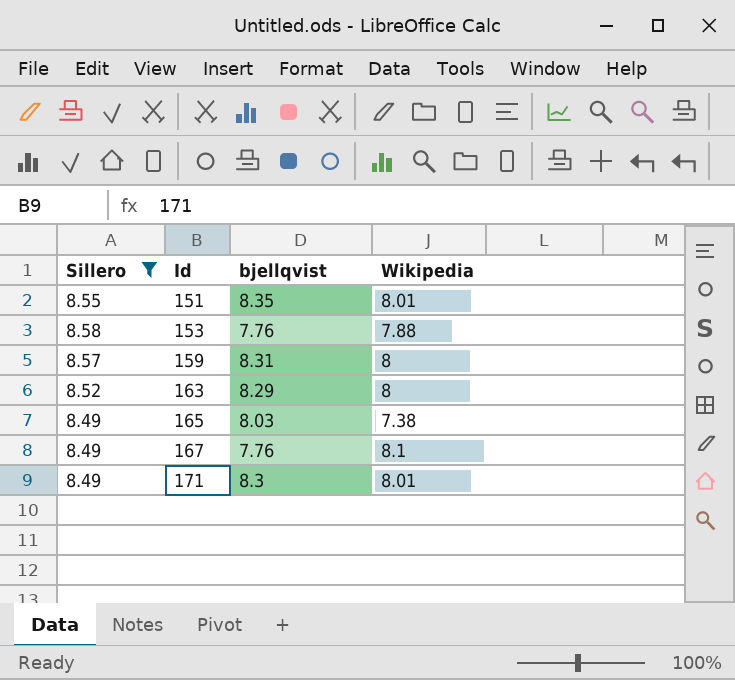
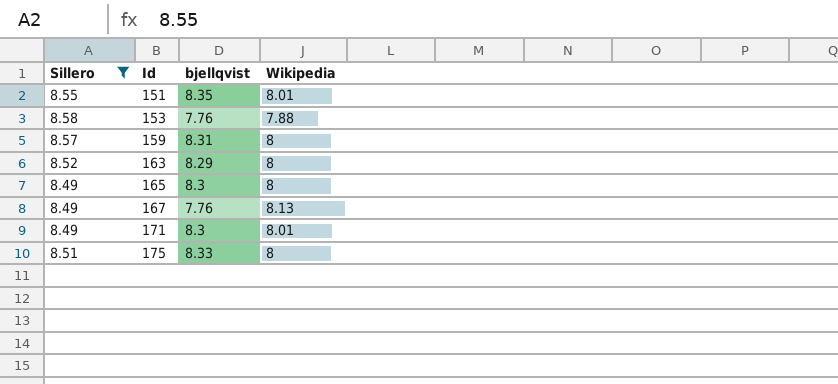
165 | bjellqvist: 8.03 -> 8.3
165 | Wikipedia: 7.38 -> 8
167 | Wikipedia: 8.1 -> 8.13
row 175: none -> 8.51 | 8.33 | 8

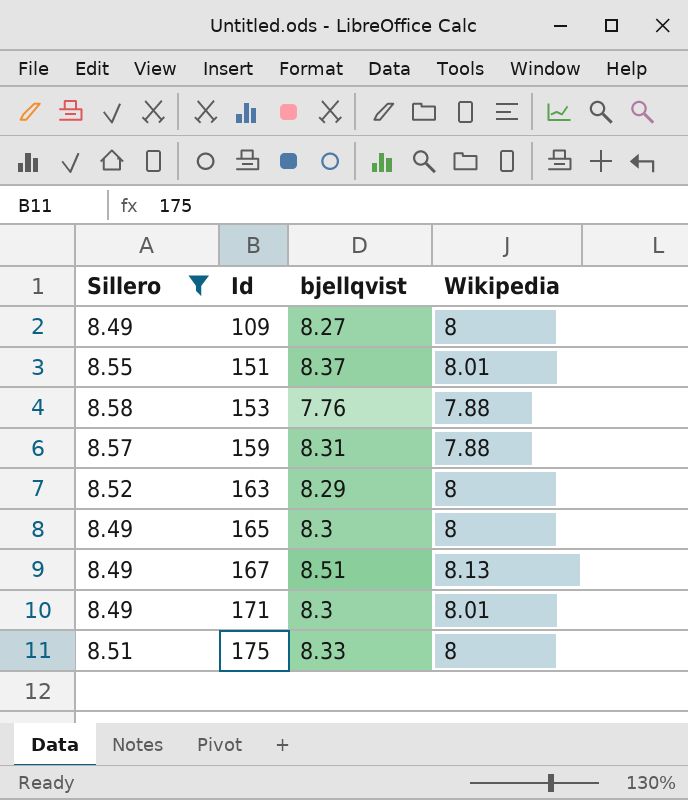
row 109: none -> 8.49 | 8.27 | 8
151 | bjellqvist: 8.35 -> 8.37
159 | Wikipedia: 8 -> 7.88
167 | bjellqvist: 7.76 -> 8.51

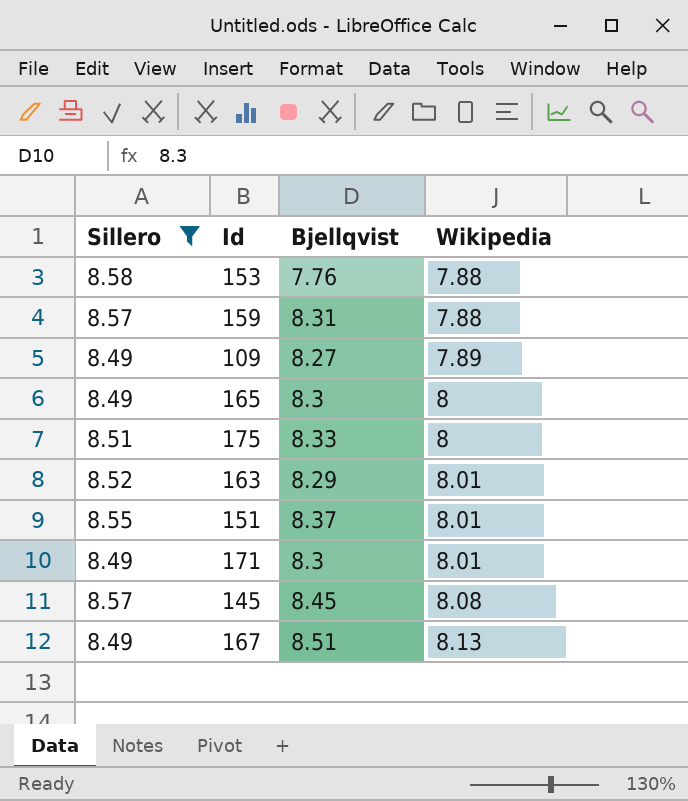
row order: Id ascending -> Wikipedia ascending
column name: bjellqvist -> Bjellqvist
109 | Wikipedia: 8 -> 7.89
163 | Wikipedia: 8 -> 8.01
row 145: none -> 8.57 | 8.45 | 8.08

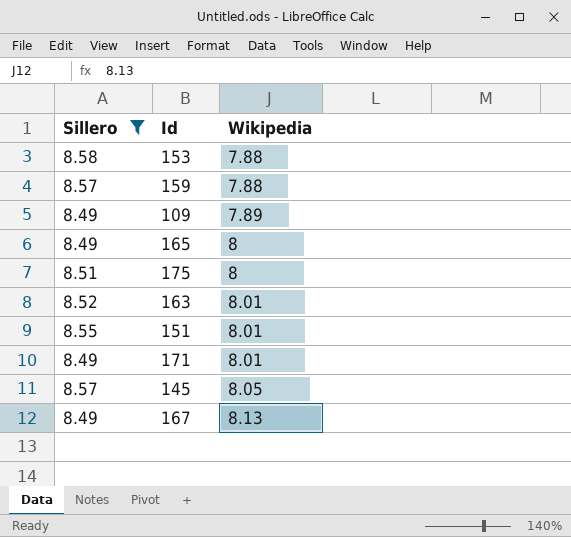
column Bjellqvist | position: 3 -> none
145 | Wikipedia: 8.08 -> 8.05

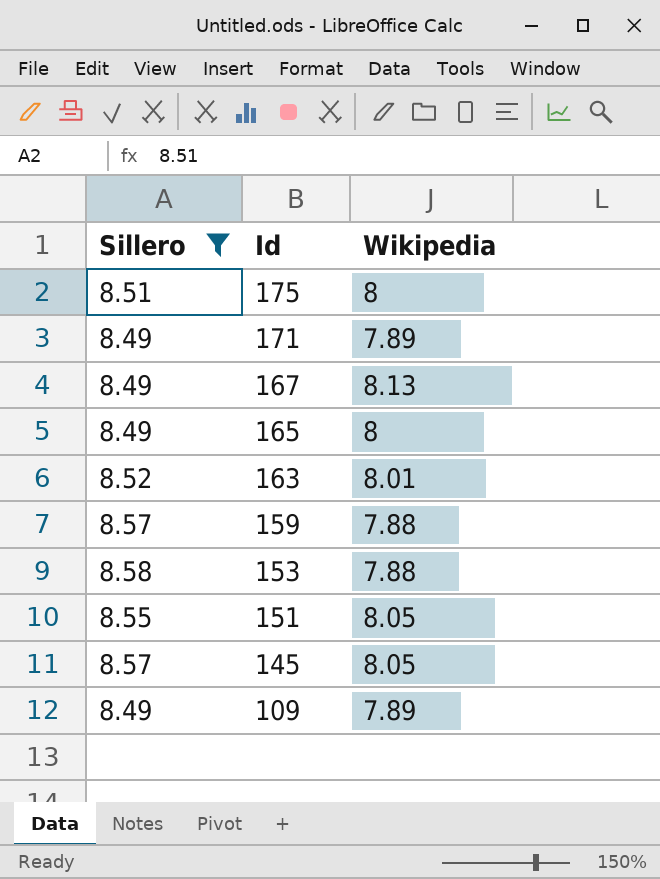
row order: Wikipedia ascending -> Id descending
171 | Wikipedia: 8.01 -> 7.89
151 | Wikipedia: 8.01 -> 8.05

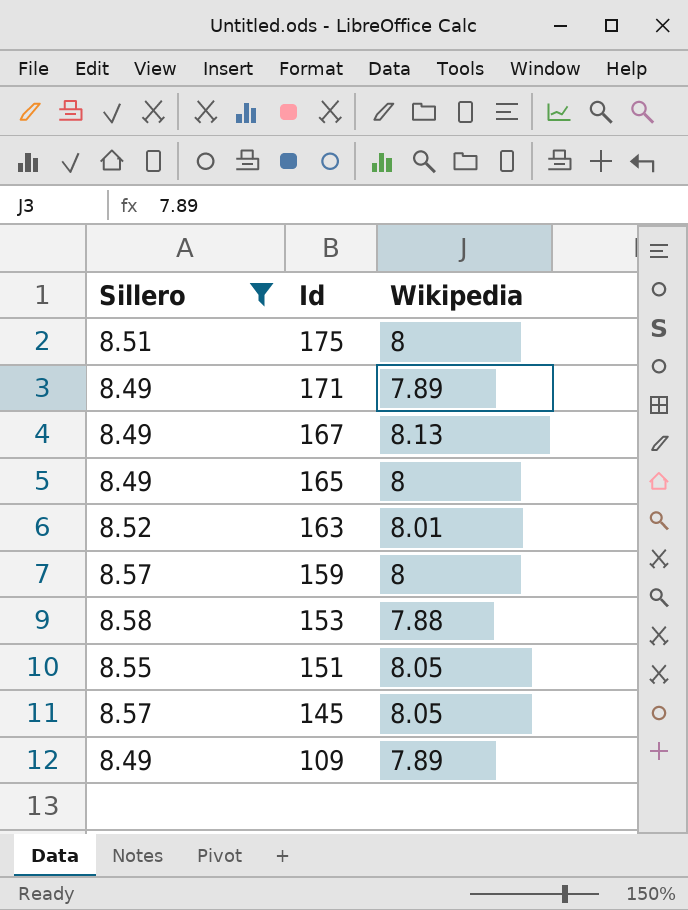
159 | Wikipedia: 7.88 -> 8

